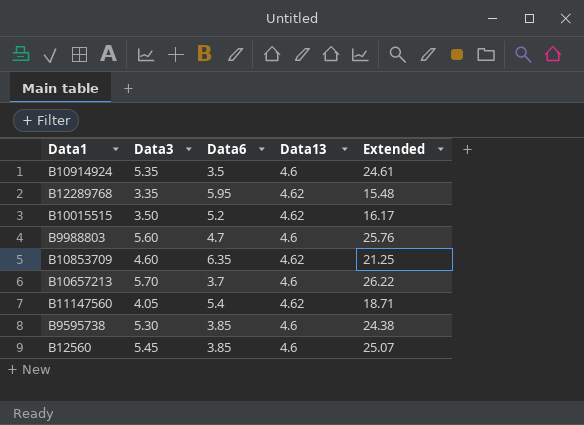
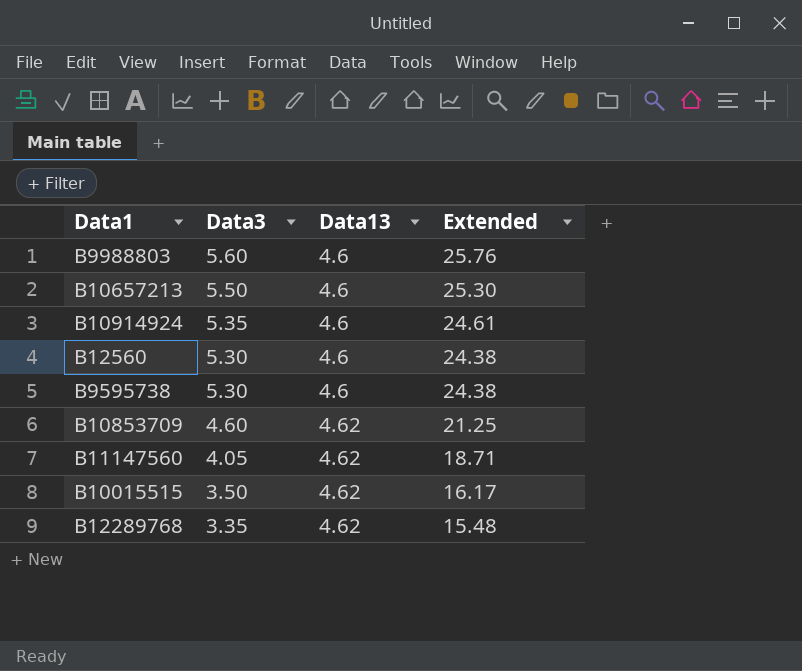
row order: none -> Data3 descending
column Data6 | position: 3 -> none
B10657213 | Data3: 5.70 -> 5.50
B10657213 | Extended: 26.22 -> 25.30
B12560 | Data3: 5.45 -> 5.30
B12560 | Extended: 25.07 -> 24.38

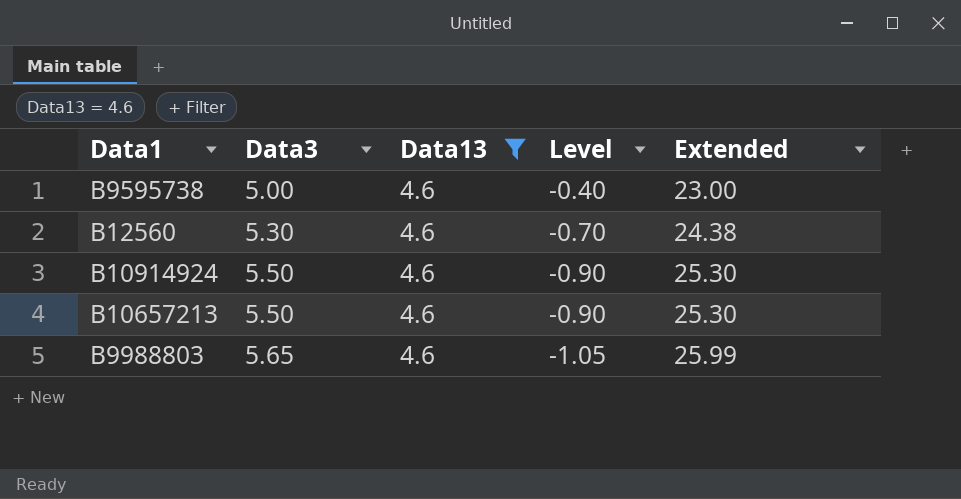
filter: none -> Data13 = 4.6
row order: Data3 descending -> Data3 ascending
column Level | formula: none -> [Data13] - [Data3]
B9595738 | Data3: 5.30 -> 5.00
B9595738 | Extended: 24.38 -> 23.00
B10914924 | Data3: 5.35 -> 5.50
B10914924 | Extended: 24.61 -> 25.30
B9988803 | Data3: 5.60 -> 5.65
B9988803 | Extended: 25.76 -> 25.99

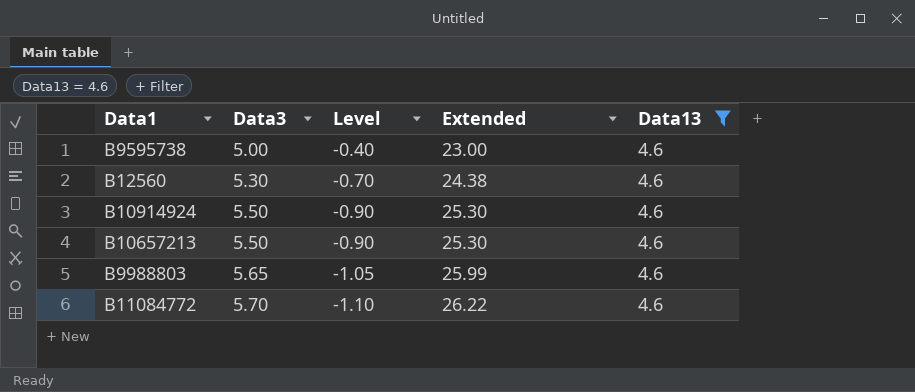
column Data13 | position: 3 -> 5
row B11084772: none -> 5.70 | -1.10 | 26.22 | 4.6

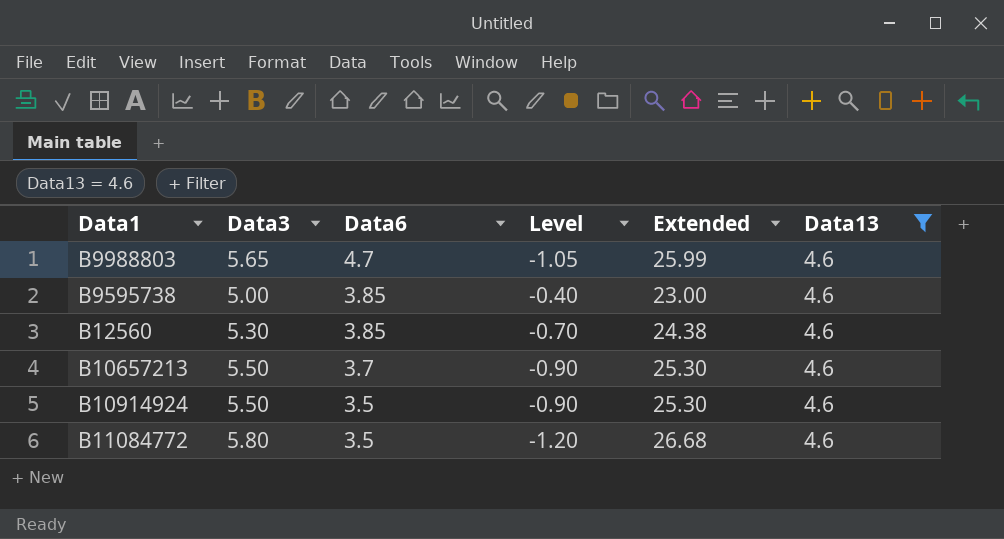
row order: Data3 ascending -> Data6 descending
column Data6 | position: none -> 3
B11084772 | Data3: 5.70 -> 5.80
B11084772 | Level: -1.10 -> -1.20
B11084772 | Extended: 26.22 -> 26.68

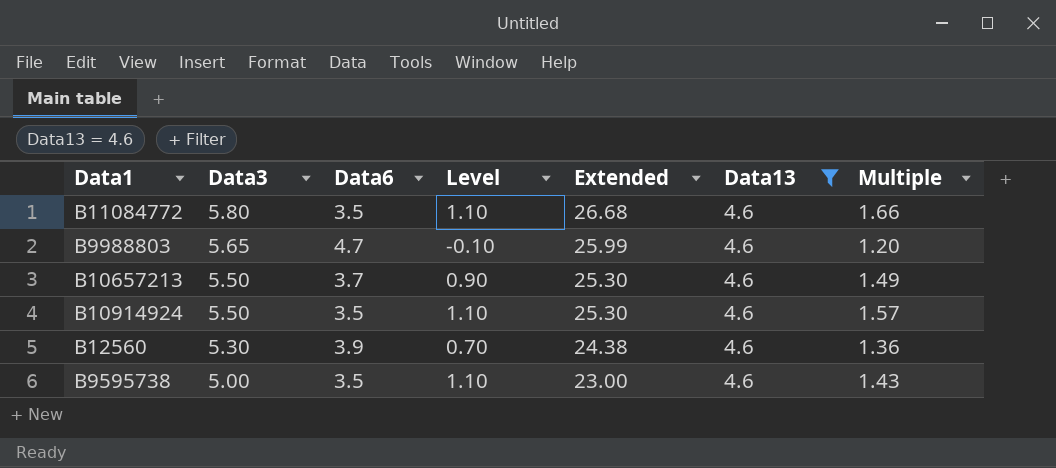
row order: Data6 descending -> Data3 descending
column Level | formula: [Data13] - [Data3] -> [Data13] - [Data6]
column Multiple | formula: none -> [Data3] / [Data6]
B12560 | Data6: 3.85 -> 3.9
B9595738 | Data6: 3.85 -> 3.5

